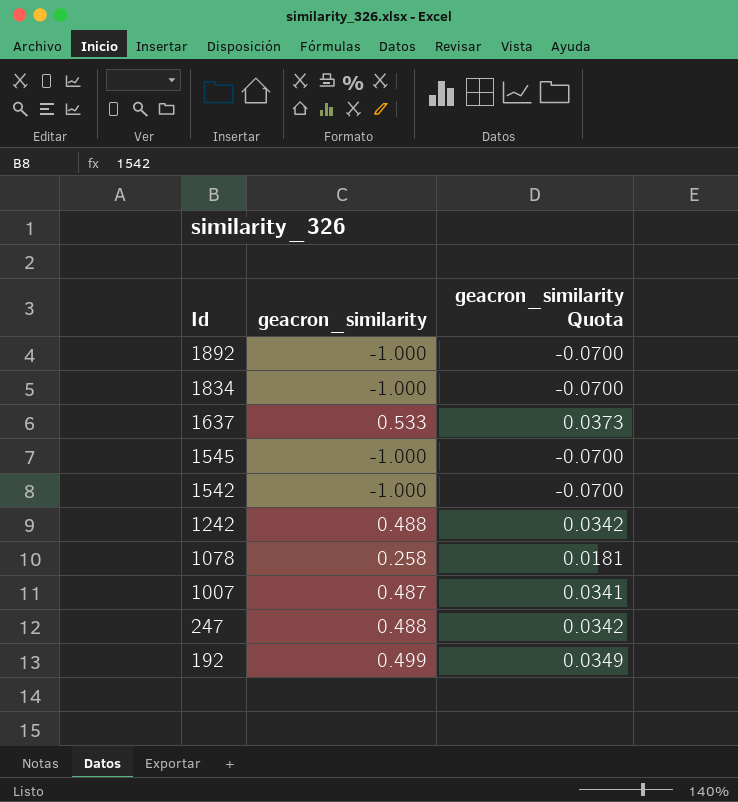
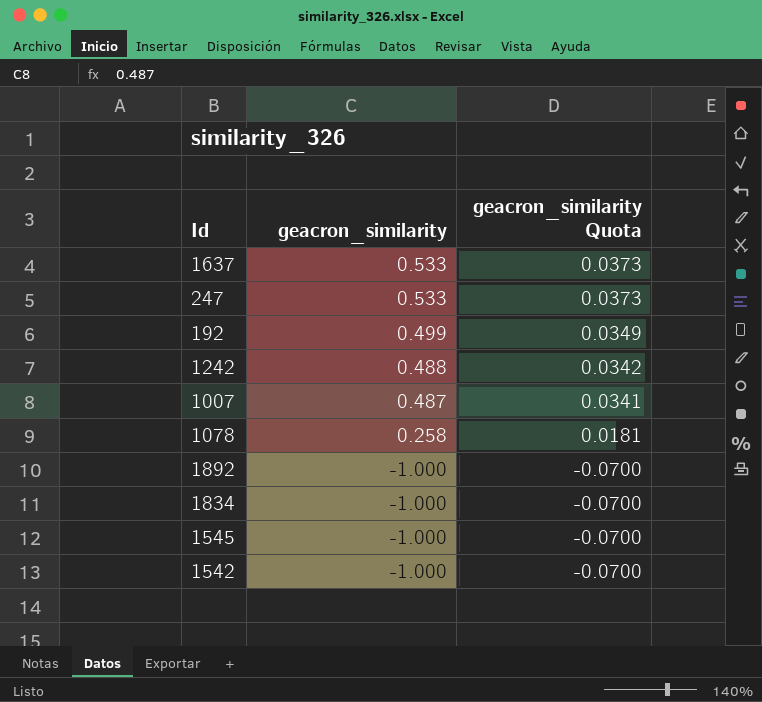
row order: Id descending -> geacron_similarity descending
247 | geacron_similarity: 0.488 -> 0.533
247 | geacron_similarity Quota: 0.0342 -> 0.0373

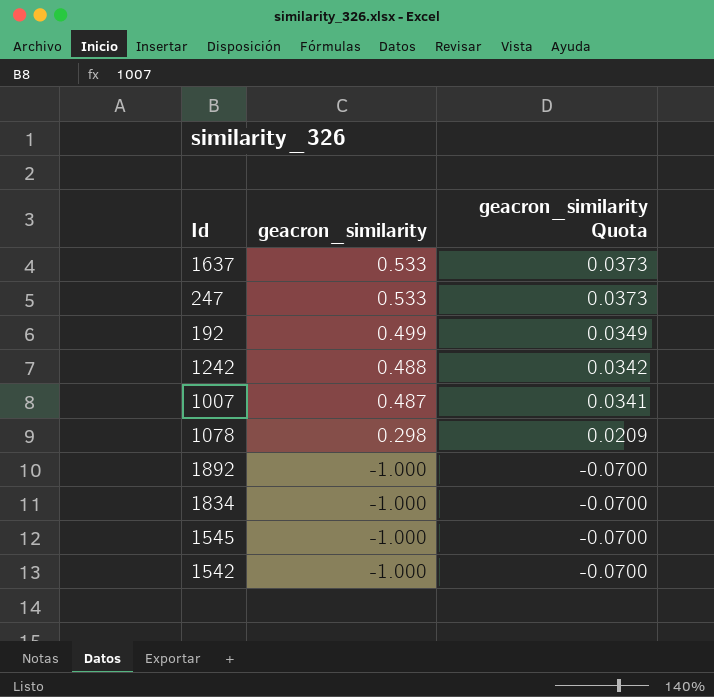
1078 | geacron_similarity: 0.258 -> 0.298
1078 | geacron_similarity Quota: 0.0181 -> 0.0209

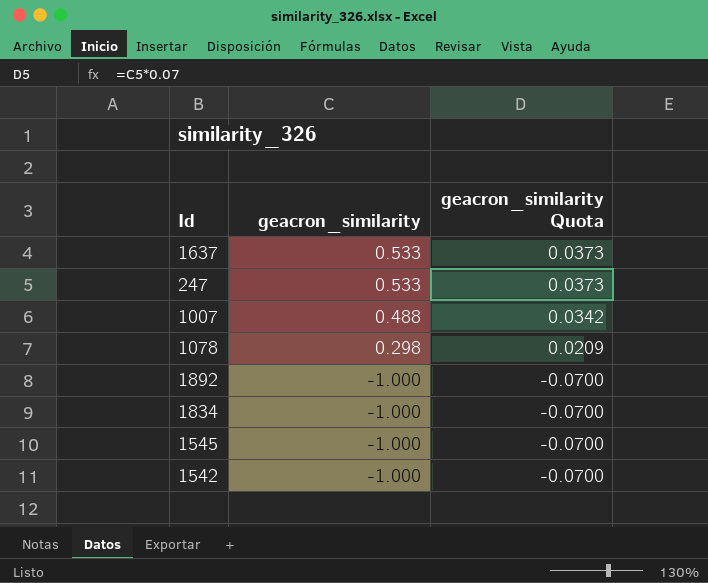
row 192: 0.499 | 0.0349 -> none
row 1242: 0.488 | 0.0342 -> none
1007 | geacron_similarity: 0.487 -> 0.488
1007 | geacron_similarity Quota: 0.0341 -> 0.0342

